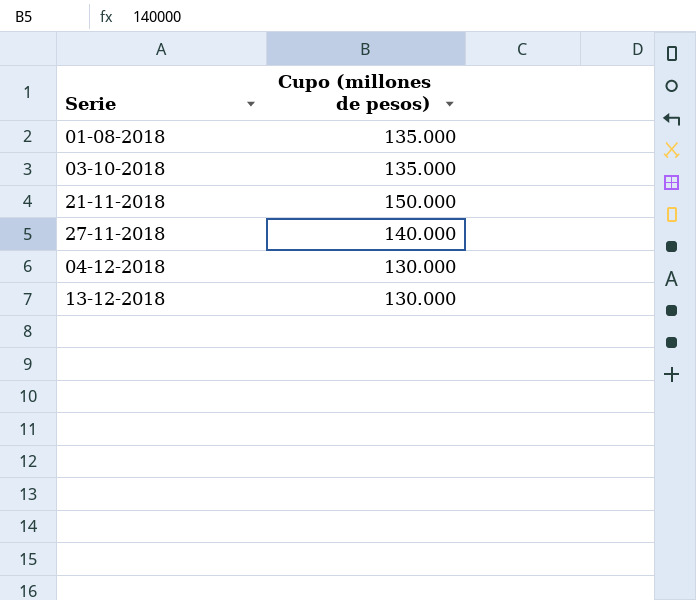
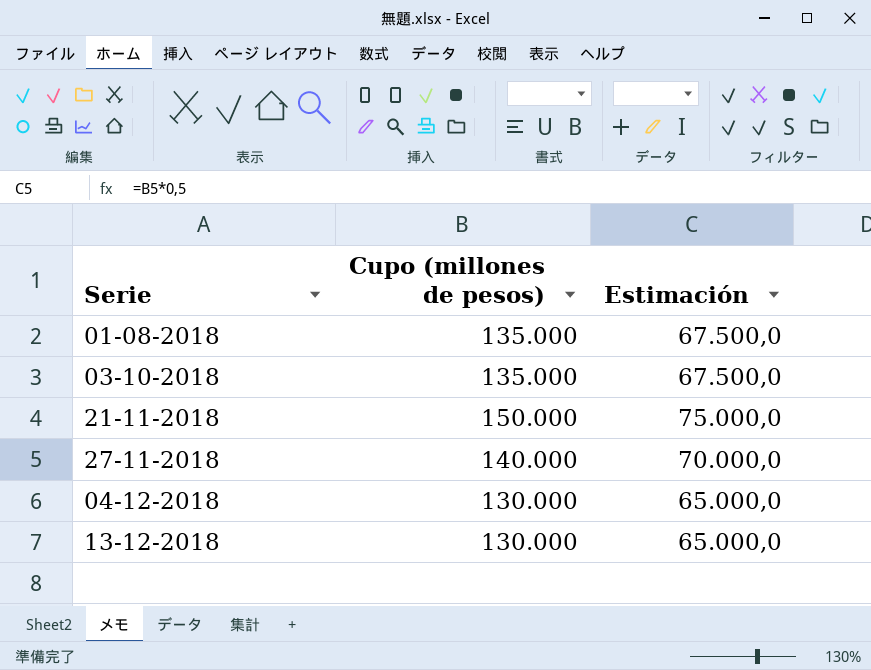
column Estimación | formula: none -> [Cupo (millones de pesos)] * 0,5

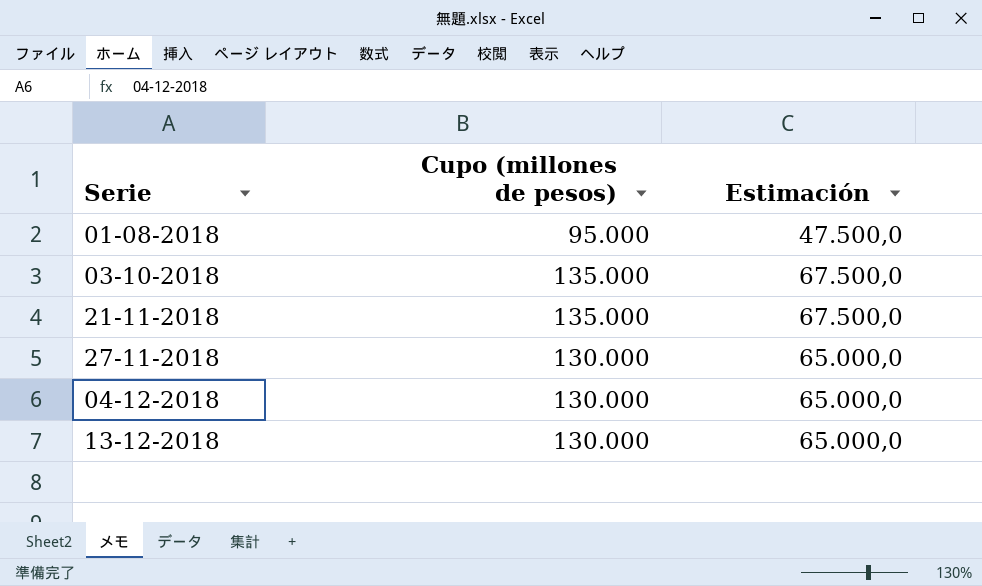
01-08-2018 | Cupo (millones de pesos): 135.000 -> 95.000
01-08-2018 | Estimación: 67.500,0 -> 47.500,0
21-11-2018 | Cupo (millones de pesos): 150.000 -> 135.000
21-11-2018 | Estimación: 75.000,0 -> 67.500,0
27-11-2018 | Cupo (millones de pesos): 140.000 -> 130.000
27-11-2018 | Estimación: 70.000,0 -> 65.000,0

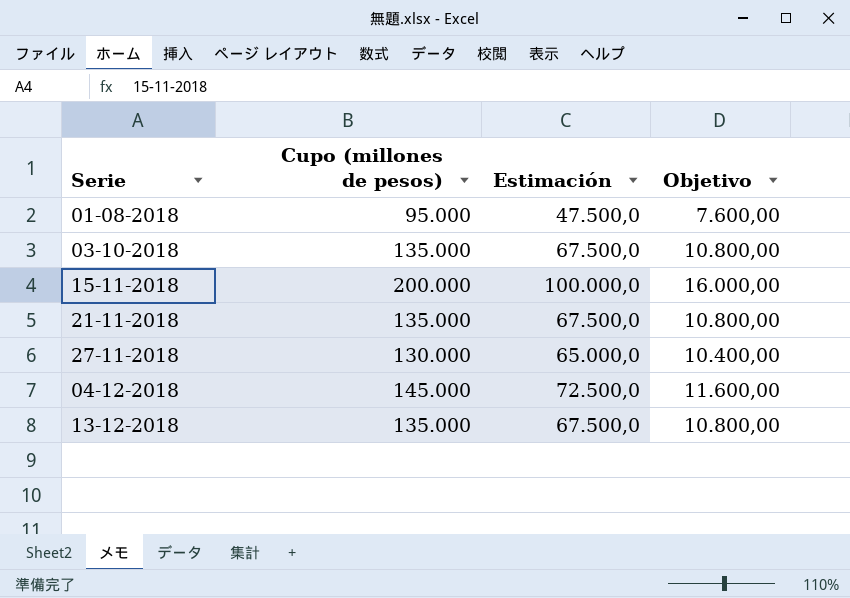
column Objetivo | formula: none -> [Cupo (millones de pesos)] * 0,08
row 15-11-2018: none -> 200.000 | 100.000,0 | 16.000,00
04-12-2018 | Cupo (millones de pesos): 130.000 -> 145.000
04-12-2018 | Estimación: 65.000,0 -> 72.500,0
13-12-2018 | Cupo (millones de pesos): 130.000 -> 135.000
13-12-2018 | Estimación: 65.000,0 -> 67.500,0

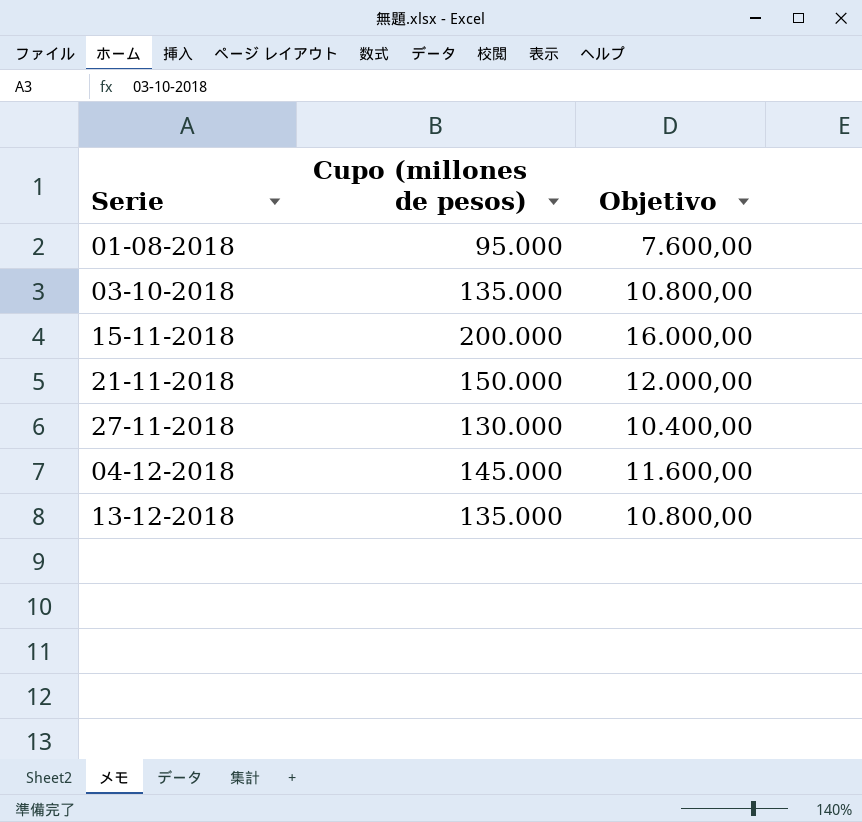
column Estimación | formula: [Cupo (millones de pesos)] * 0,5 -> none
21-11-2018 | Cupo (millones de pesos): 135.000 -> 150.000
21-11-2018 | Objetivo: 10.800,00 -> 12.000,00

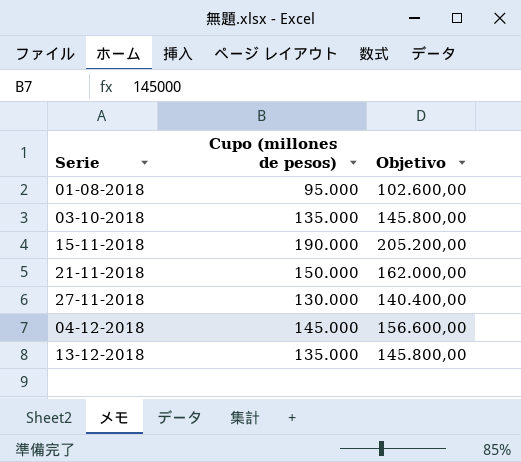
column Objetivo | formula: [Cupo (millones de pesos)] * 0,08 -> [Cupo (millones de pesos)] * 1,08
15-11-2018 | Cupo (millones de pesos): 200.000 -> 190.000

